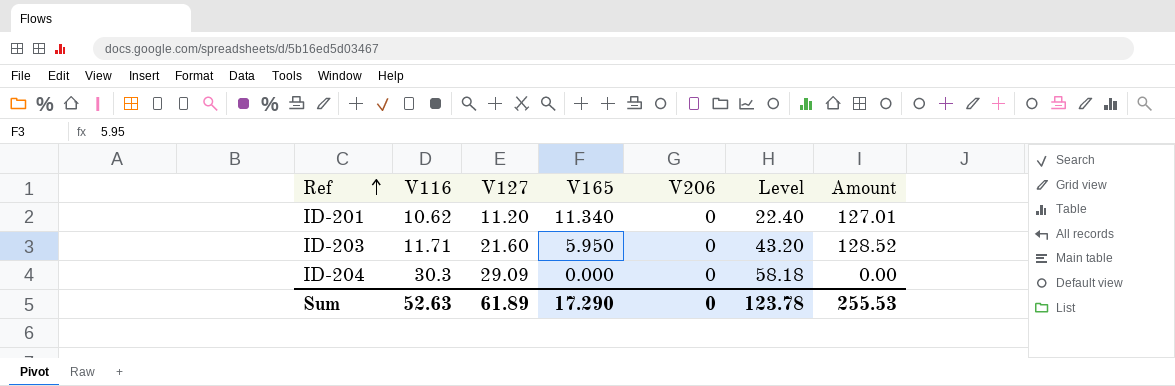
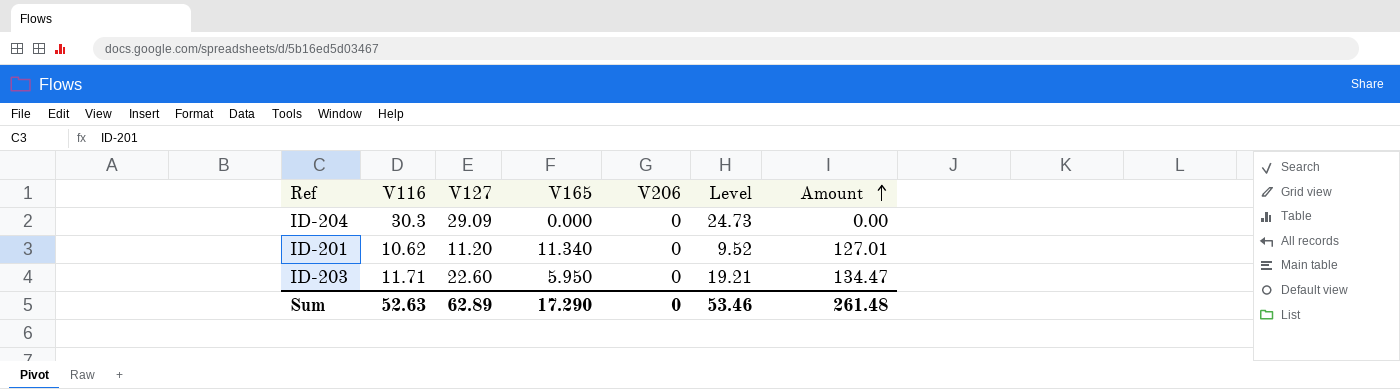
row order: Ref ascending -> Amount ascending
column Level | formula: [V127] * 2 -> [V127] * 0.85
ID-203 | V127: 21.60 -> 22.60
ID-203 | Amount: 128.52 -> 134.47
Sum | V127: 61.89 -> 62.89
Sum | Level: 123.78 -> 53.46
Sum | Amount: 255.53 -> 261.48

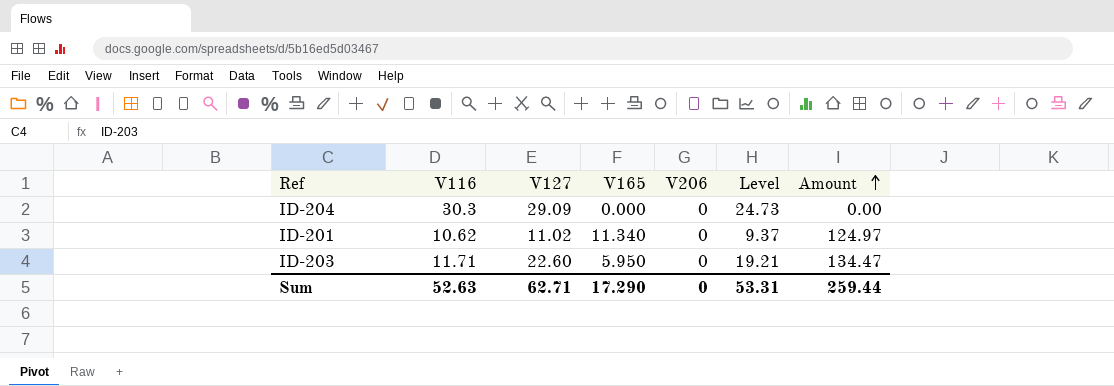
ID-201 | V127: 11.20 -> 11.02
ID-201 | Level: 9.52 -> 9.37
ID-201 | Amount: 127.01 -> 124.97
Sum | V127: 62.89 -> 62.71
Sum | Level: 53.46 -> 53.31
Sum | Amount: 261.48 -> 259.44

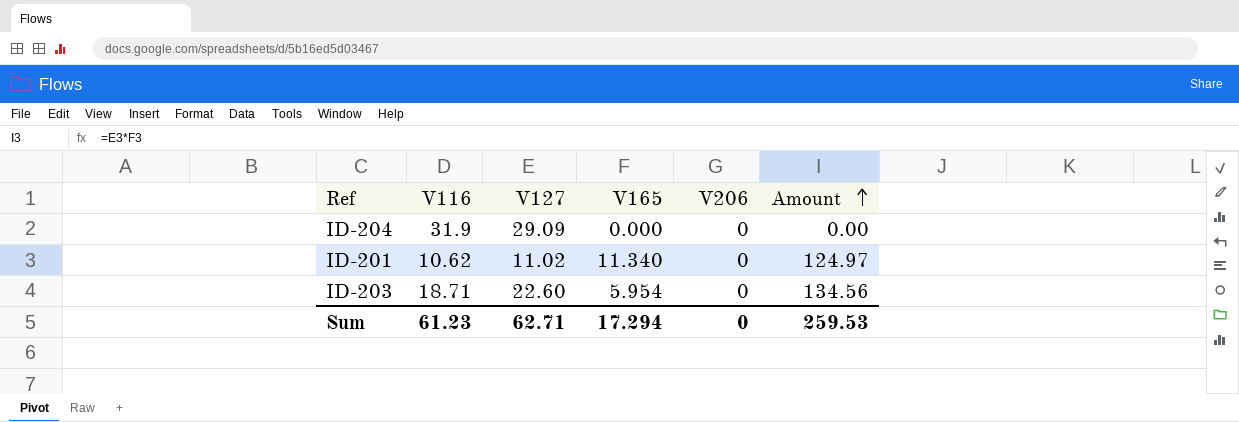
column Level | formula: [V127] * 0.85 -> none
ID-204 | V116: 30.3 -> 31.9
ID-203 | V116: 11.71 -> 18.71
ID-203 | V165: 5.950 -> 5.954
ID-203 | Amount: 134.47 -> 134.56
Sum | V116: 52.63 -> 61.23
Sum | V165: 17.290 -> 17.294
Sum | Amount: 259.44 -> 259.53

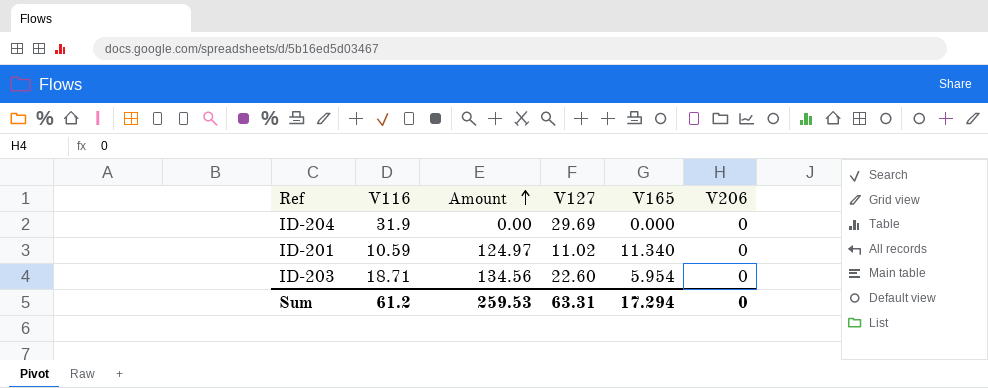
column Amount | position: 6 -> 3
ID-204 | V127: 29.09 -> 29.69
ID-201 | V116: 10.62 -> 10.59
Sum | V116: 61.23 -> 61.2
Sum | V127: 62.71 -> 63.31

